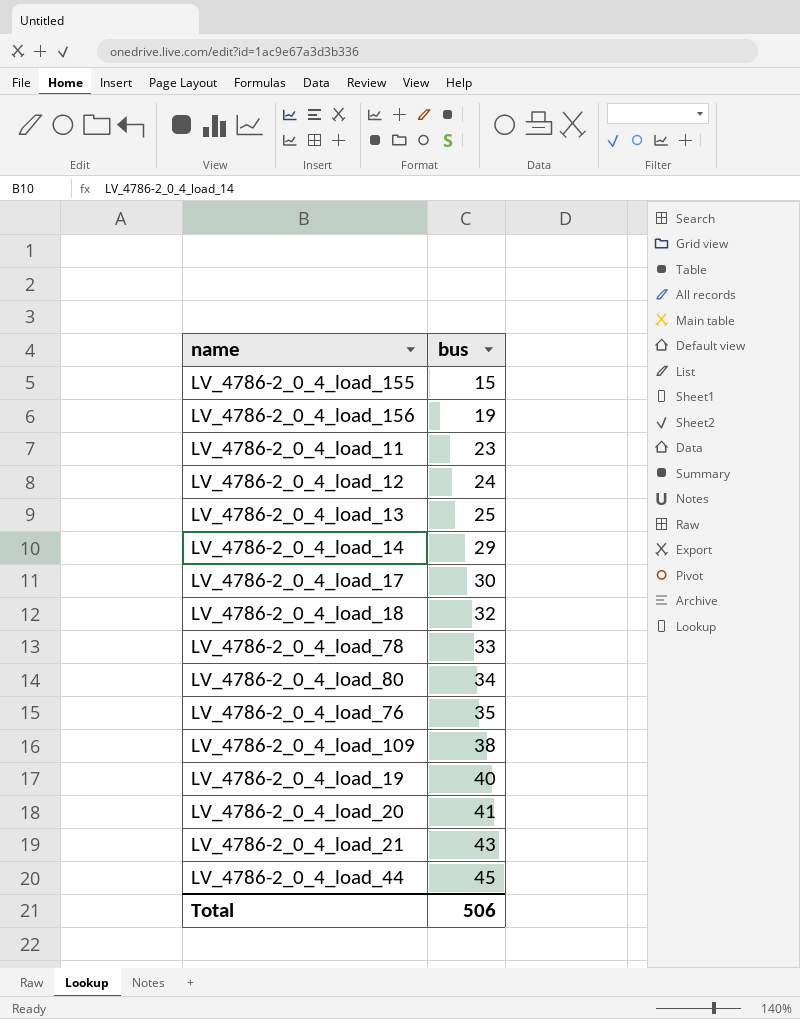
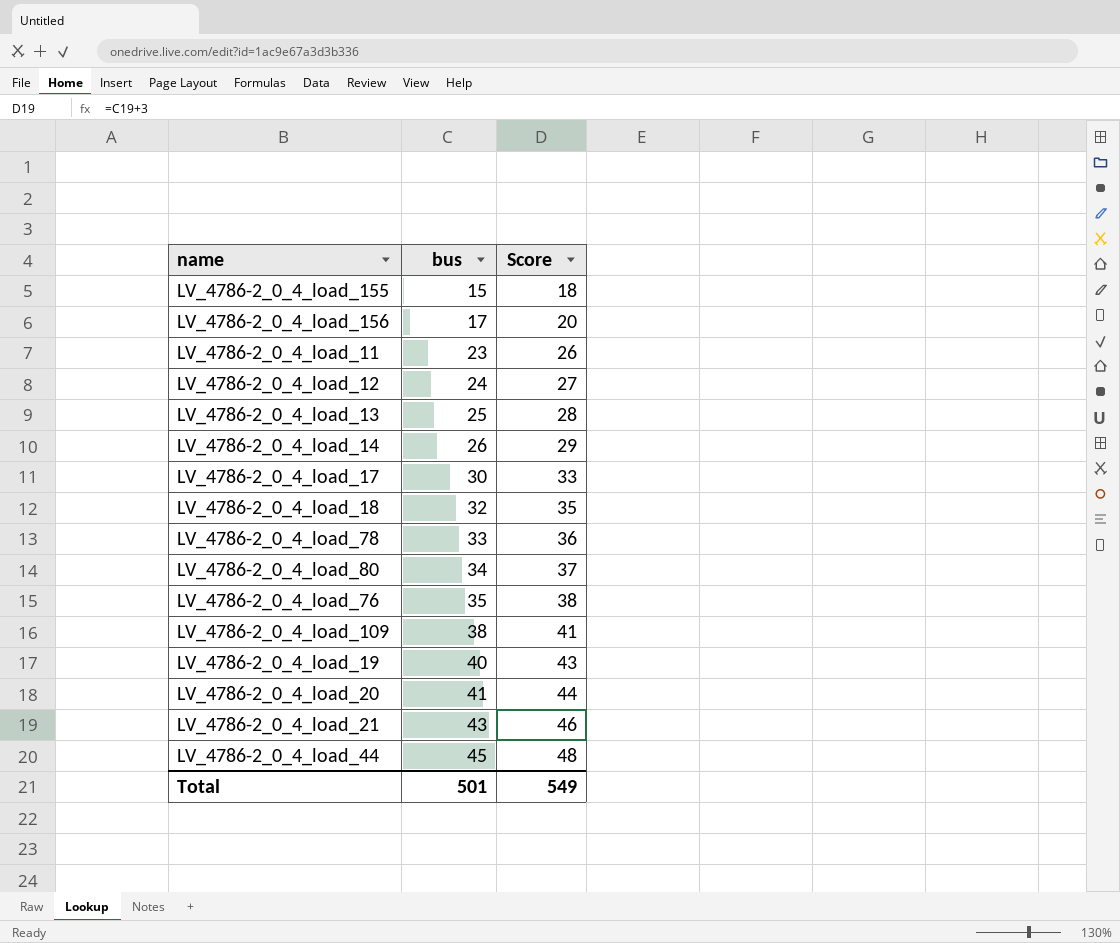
column Score | formula: none -> [bus] + 3
LV_4786-2_0_4_load_156 | bus: 19 -> 17
LV_4786-2_0_4_load_14 | bus: 29 -> 26
Total | bus: 506 -> 501

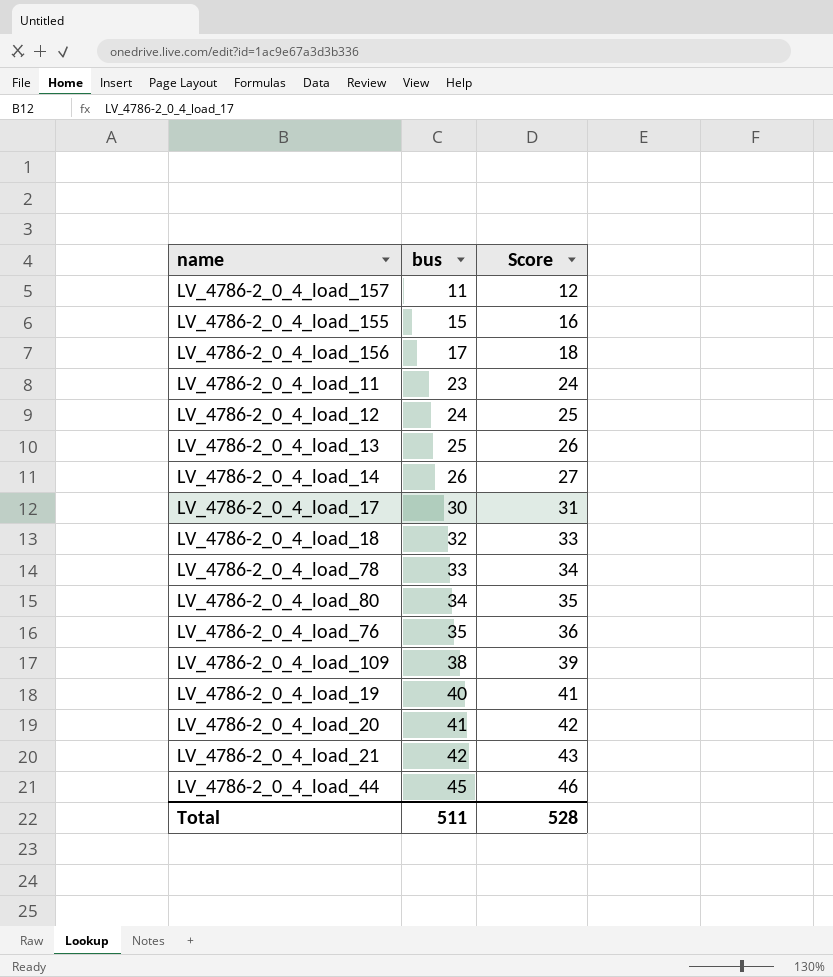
column Score | formula: [bus] + 3 -> [bus] + 1
row LV_4786-2_0_4_load_157: none -> 11 | 12
LV_4786-2_0_4_load_21 | bus: 43 -> 42
Total | bus: 501 -> 511
Total | Score: 549 -> 528

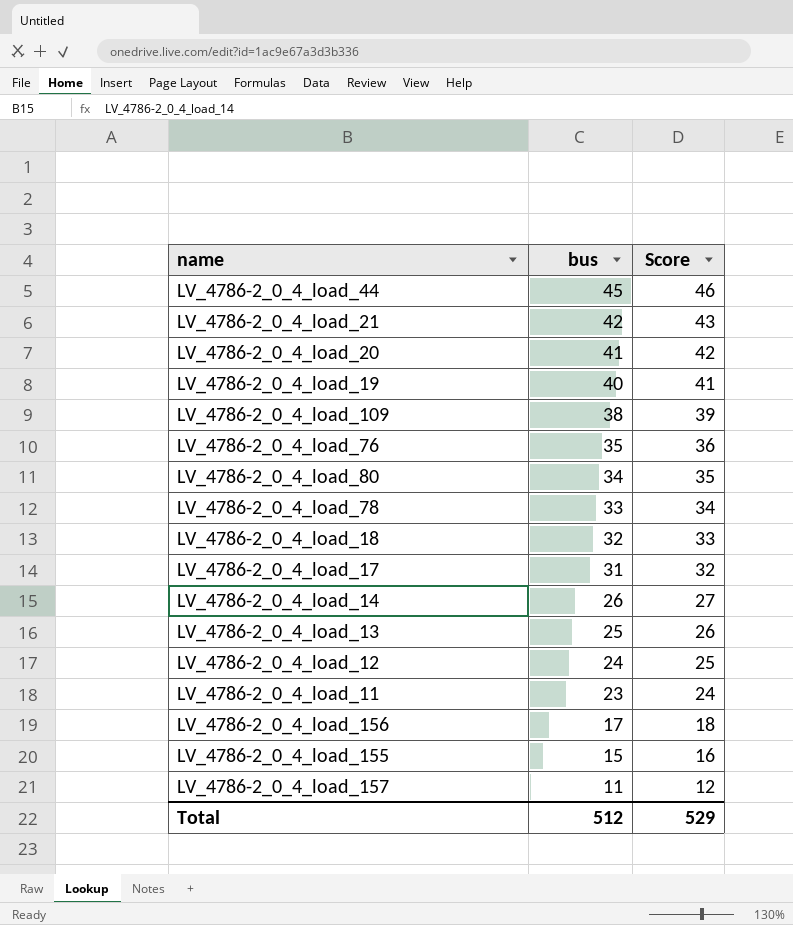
row order: bus ascending -> bus descending
LV_4786-2_0_4_load_17 | bus: 30 -> 31
LV_4786-2_0_4_load_17 | Score: 31 -> 32
Total | bus: 511 -> 512
Total | Score: 528 -> 529

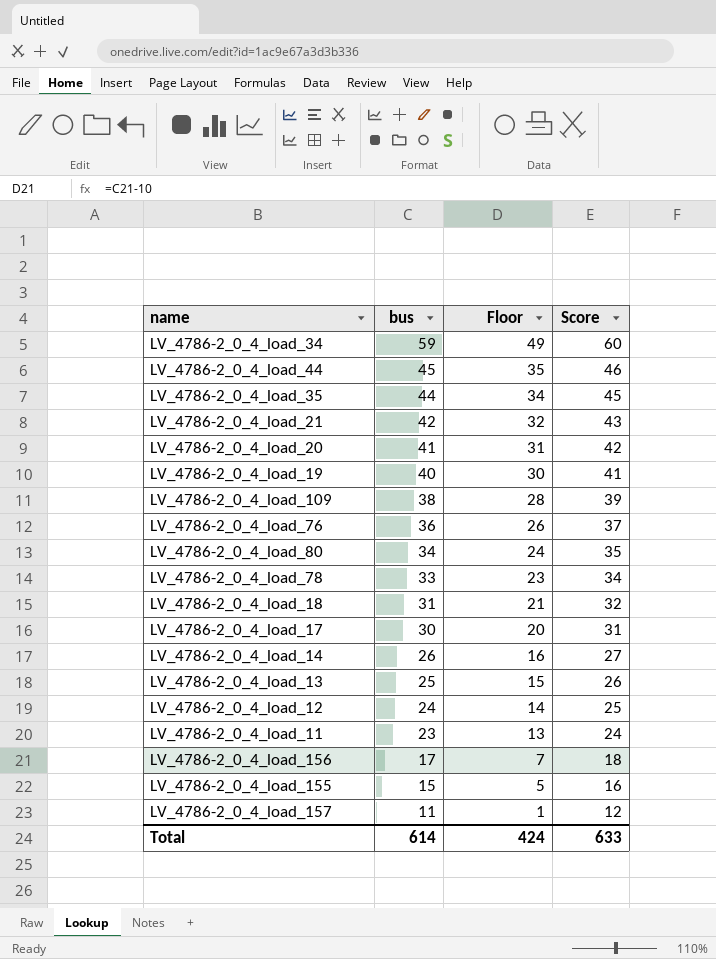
column Floor | formula: none -> [bus] - 10
row LV_4786-2_0_4_load_34: none -> 59 | 49 | 60
row LV_4786-2_0_4_load_35: none -> 44 | 34 | 45
LV_4786-2_0_4_load_76 | bus: 35 -> 36
LV_4786-2_0_4_load_76 | Score: 36 -> 37
LV_4786-2_0_4_load_18 | bus: 32 -> 31
LV_4786-2_0_4_load_18 | Score: 33 -> 32
LV_4786-2_0_4_load_17 | bus: 31 -> 30
LV_4786-2_0_4_load_17 | Score: 32 -> 31
Total | bus: 512 -> 614
Total | Score: 529 -> 633

